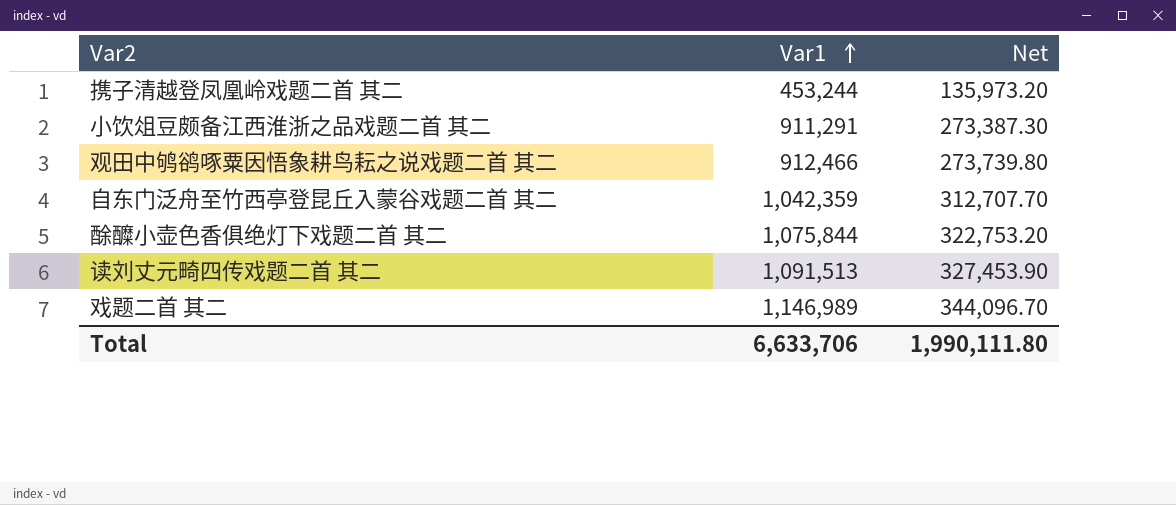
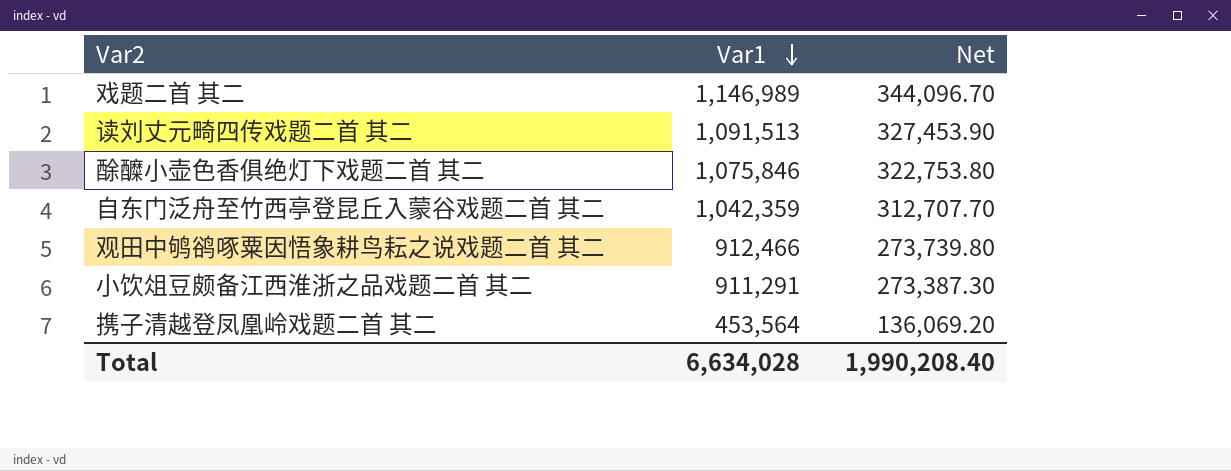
row order: Var1 ascending -> Var1 descending
酴醾小壶色香俱绝灯下戏题二首 其二 | Var1: 1,075,844 -> 1,075,846
酴醾小壶色香俱绝灯下戏题二首 其二 | Net: 322,753.20 -> 322,753.80
携子清越登凤凰岭戏题二首 其二 | Var1: 453,244 -> 453,564
携子清越登凤凰岭戏题二首 其二 | Net: 135,973.20 -> 136,069.20
Total | Var1: 6,633,706 -> 6,634,028
Total | Net: 1,990,111.80 -> 1,990,208.40

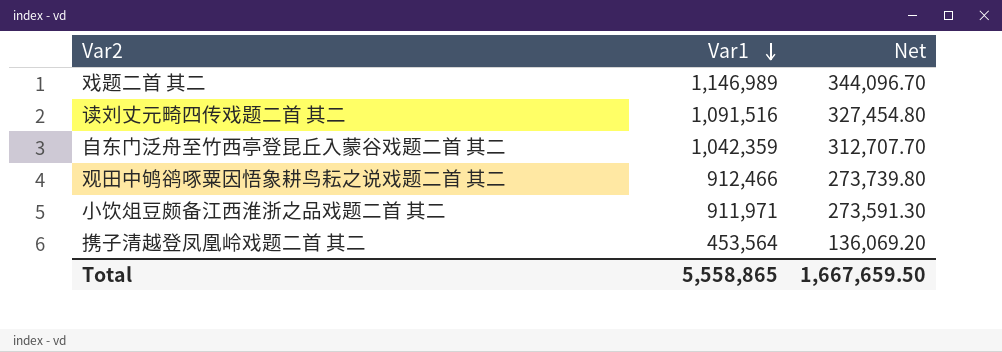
row 酴醾小壶色香俱绝灯下戏题二首 其二: 1,075,846 | 322,753.80 -> none
读刘丈元畸四传戏题二首 其二 | Var1: 1,091,513 -> 1,091,516
读刘丈元畸四传戏题二首 其二 | Net: 327,453.90 -> 327,454.80
小饮俎豆颇备江西淮浙之品戏题二首 其二 | Var1: 911,291 -> 911,971
小饮俎豆颇备江西淮浙之品戏题二首 其二 | Net: 273,387.30 -> 273,591.30
Total | Var1: 6,634,028 -> 5,558,865
Total | Net: 1,990,208.40 -> 1,667,659.50

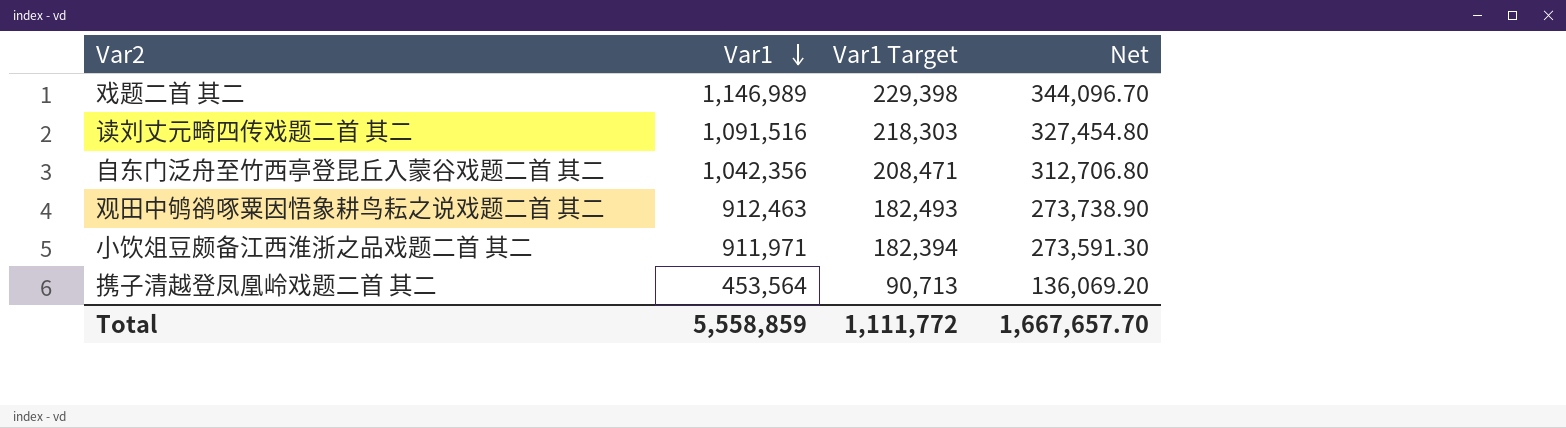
column Var1 Target | formula: none -> [Var1] * 0.2
自东门泛舟至竹西亭登昆丘入蒙谷戏题二首 其二 | Var1: 1,042,359 -> 1,042,356
自东门泛舟至竹西亭登昆丘入蒙谷戏题二首 其二 | Net: 312,707.70 -> 312,706.80
观田中鸲鹆啄粟因悟象耕鸟耘之说戏题二首 其二 | Var1: 912,466 -> 912,463
观田中鸲鹆啄粟因悟象耕鸟耘之说戏题二首 其二 | Net: 273,739.80 -> 273,738.90
Total | Var1: 5,558,865 -> 5,558,859
Total | Net: 1,667,659.50 -> 1,667,657.70

